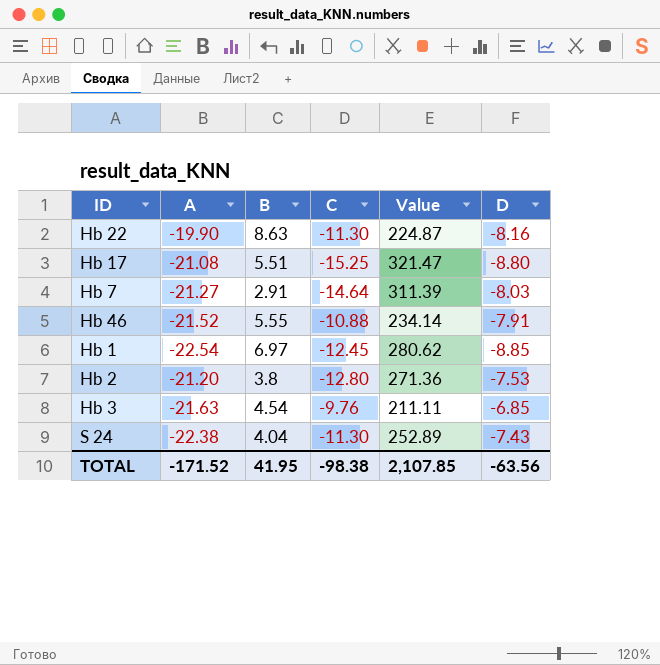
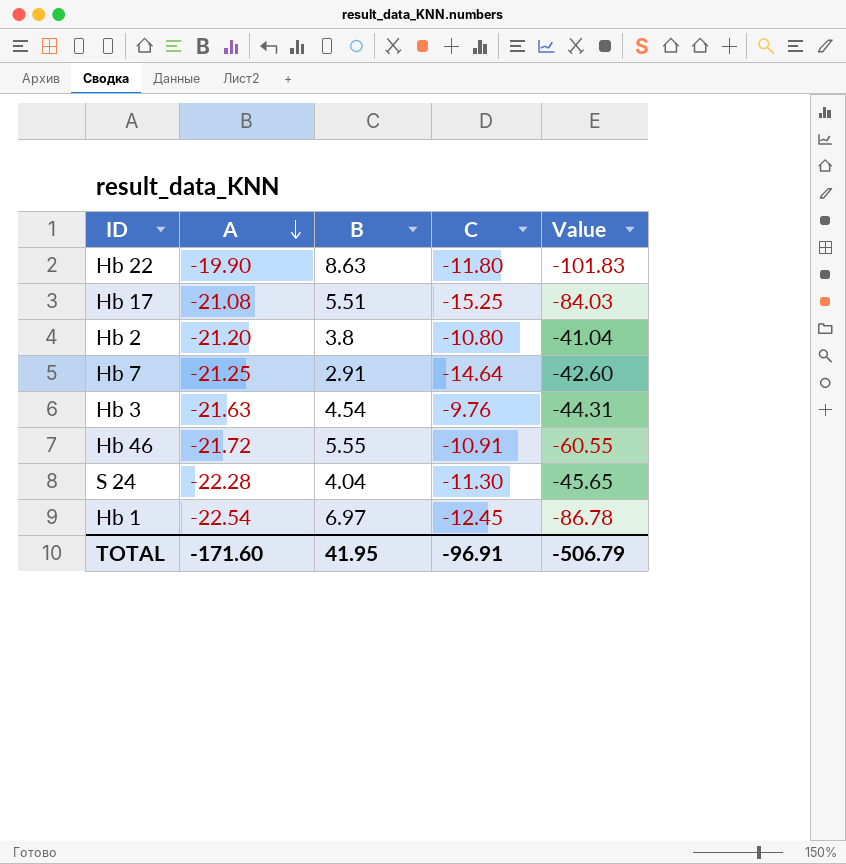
row order: none -> A descending
column D | position: 6 -> none
column Value | formula: [A] * [C] -> [B] * [C]
Hb 22 | C: -11.30 -> -11.80
Hb 2 | C: -12.80 -> -10.80
Hb 7 | A: -21.27 -> -21.25
Hb 46 | A: -21.52 -> -21.72
Hb 46 | C: -10.88 -> -10.91
S 24 | A: -22.38 -> -22.28
TOTAL | A: -171.52 -> -171.60
TOTAL | C: -98.38 -> -96.91
TOTAL | Value: 2,107.85 -> -506.79

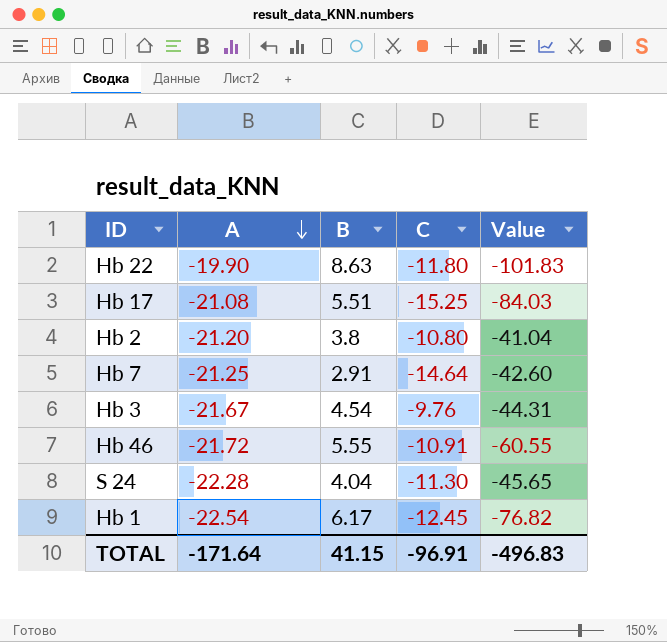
Hb 3 | A: -21.63 -> -21.67
Hb 1 | B: 6.97 -> 6.17
Hb 1 | Value: -86.78 -> -76.82
TOTAL | A: -171.60 -> -171.64
TOTAL | B: 41.95 -> 41.15
TOTAL | Value: -506.79 -> -496.83

